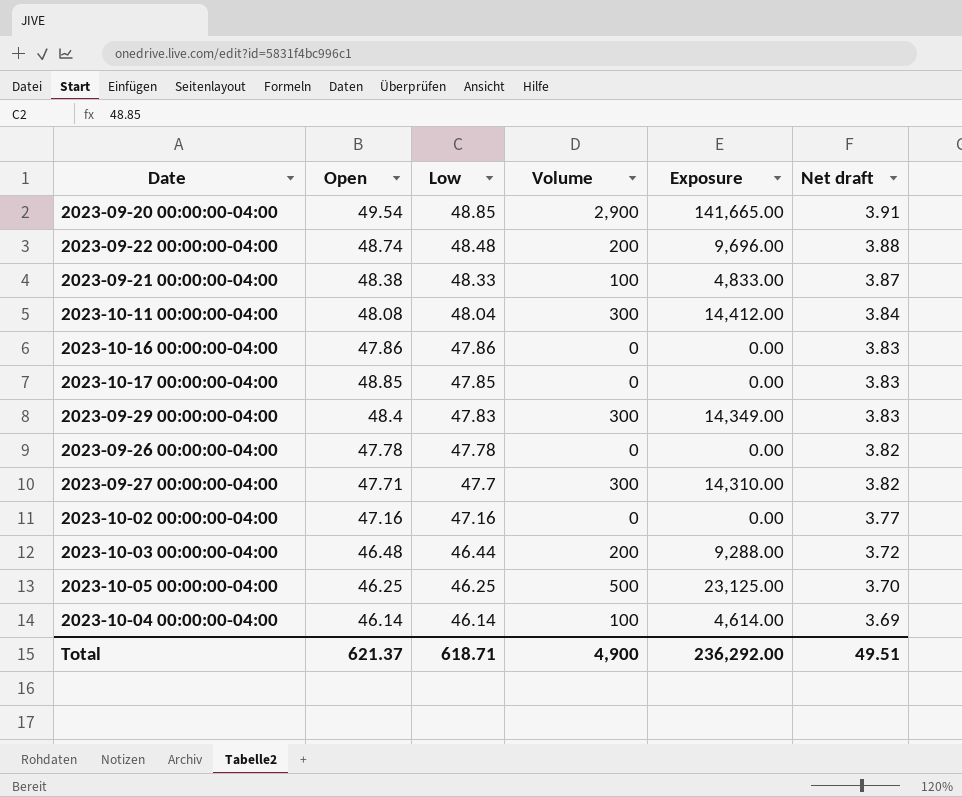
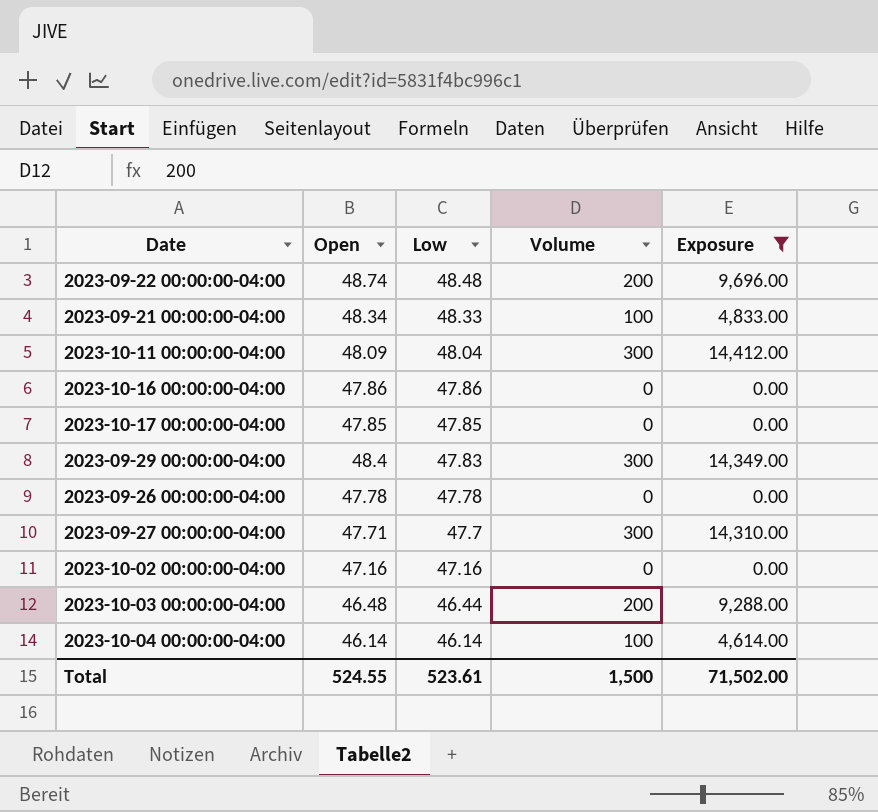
filter: none -> Exposure <= 14,412.00
column Net draft | formula: [Low] * 0.08 -> none
2023-09-21 00:00:00-04:00 | Open: 48.38 -> 48.34
2023-10-11 00:00:00-04:00 | Open: 48.08 -> 48.09
2023-10-17 00:00:00-04:00 | Open: 48.85 -> 47.85
Total | Open: 621.37 -> 524.55
Total | Low: 618.71 -> 523.61
Total | Volume: 4,900 -> 1,500
Total | Exposure: 236,292.00 -> 71,502.00

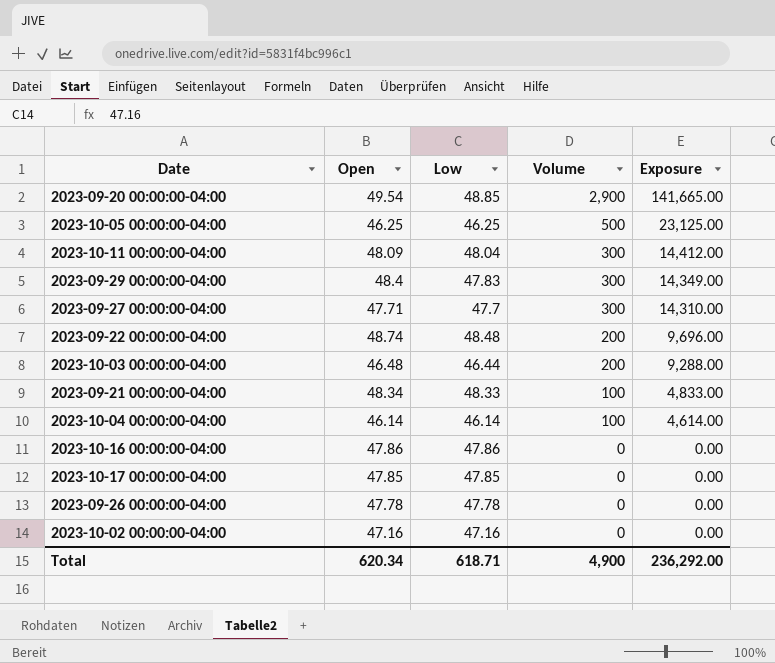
filter: Exposure <= 14,412.00 -> none
row order: Low descending -> Volume descending
Total | Open: 524.55 -> 620.34
Total | Low: 523.61 -> 618.71
Total | Volume: 1,500 -> 4,900
Total | Exposure: 71,502.00 -> 236,292.00

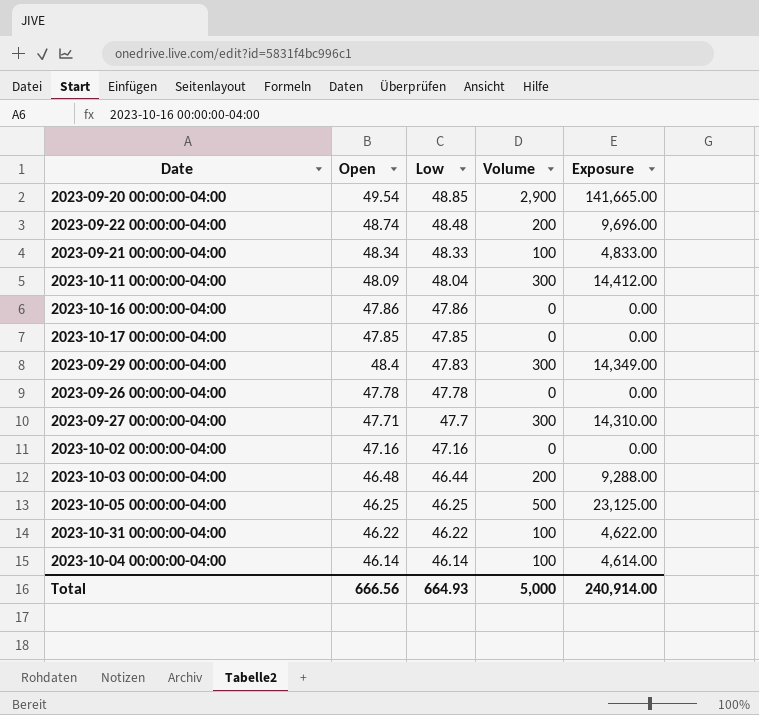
row order: Volume descending -> Low descending
row 2023-10-31 00:00:00-04:00: none -> 46.22 | 46.22 | 100 | 4,622.00
Total | Open: 620.34 -> 666.56
Total | Low: 618.71 -> 664.93
Total | Volume: 4,900 -> 5,000
Total | Exposure: 236,292.00 -> 240,914.00

